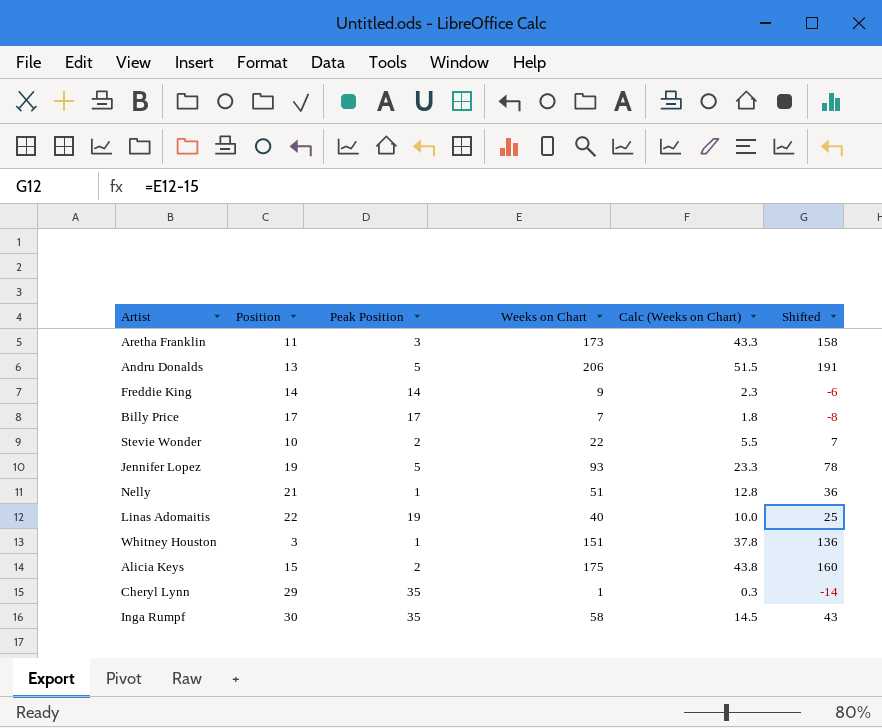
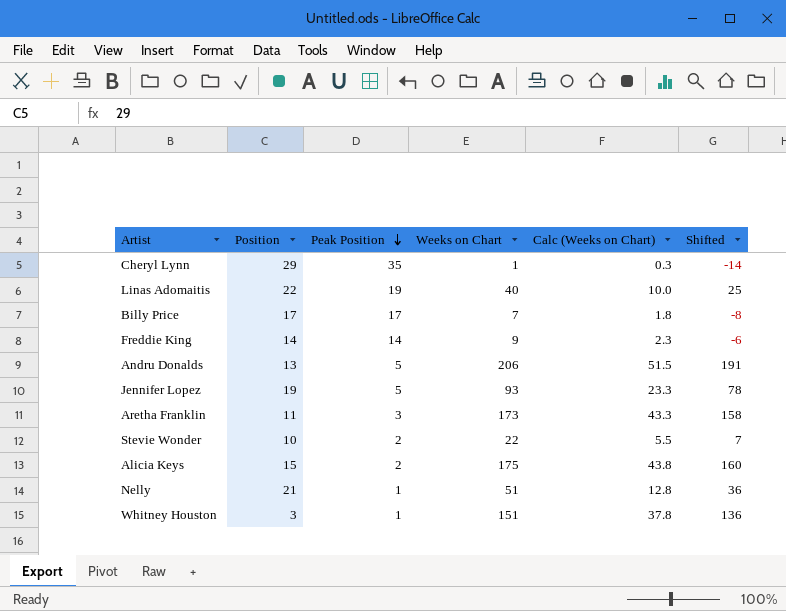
row order: none -> Peak Position descending
row Inga Rumpf: 30 | 35 | 58 | 14.5 | 43 -> none

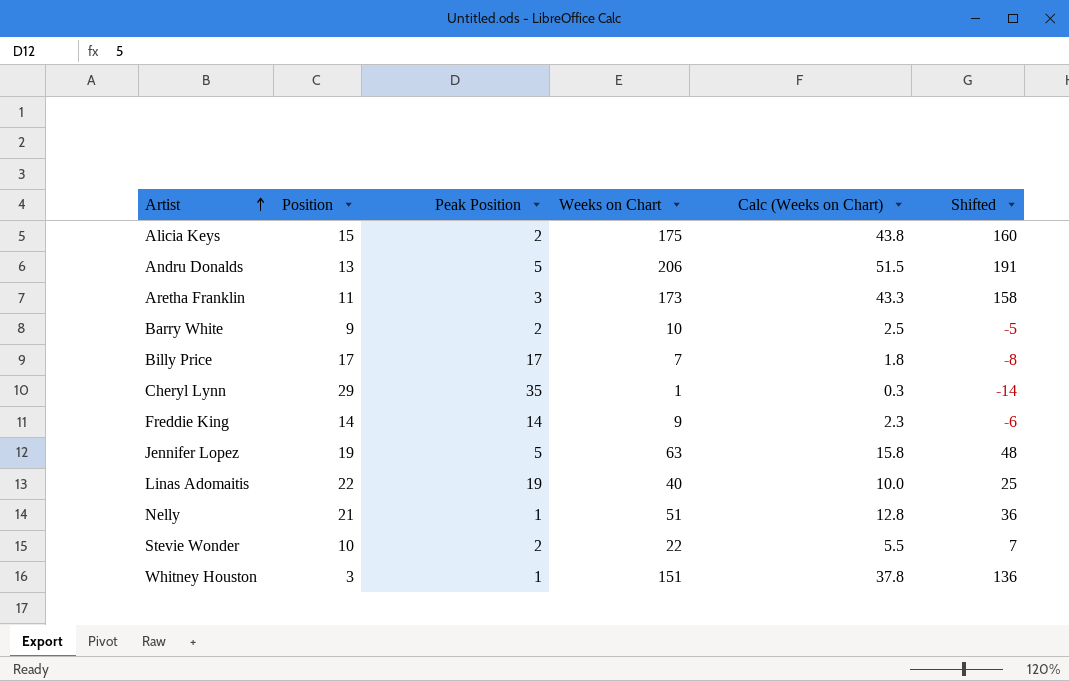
row order: Peak Position descending -> Artist ascending
row Barry White: none -> 9 | 2 | 10 | 2.5 | -5
Jennifer Lopez | Weeks on Chart: 93 -> 63
Jennifer Lopez | Calc (Weeks on Chart): 23.3 -> 15.8
Jennifer Lopez | Shifted: 78 -> 48

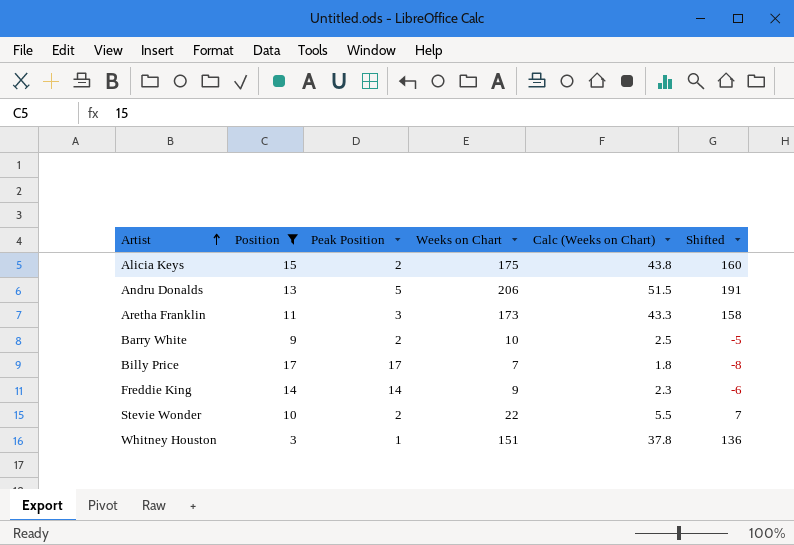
filter: none -> Position <= 17

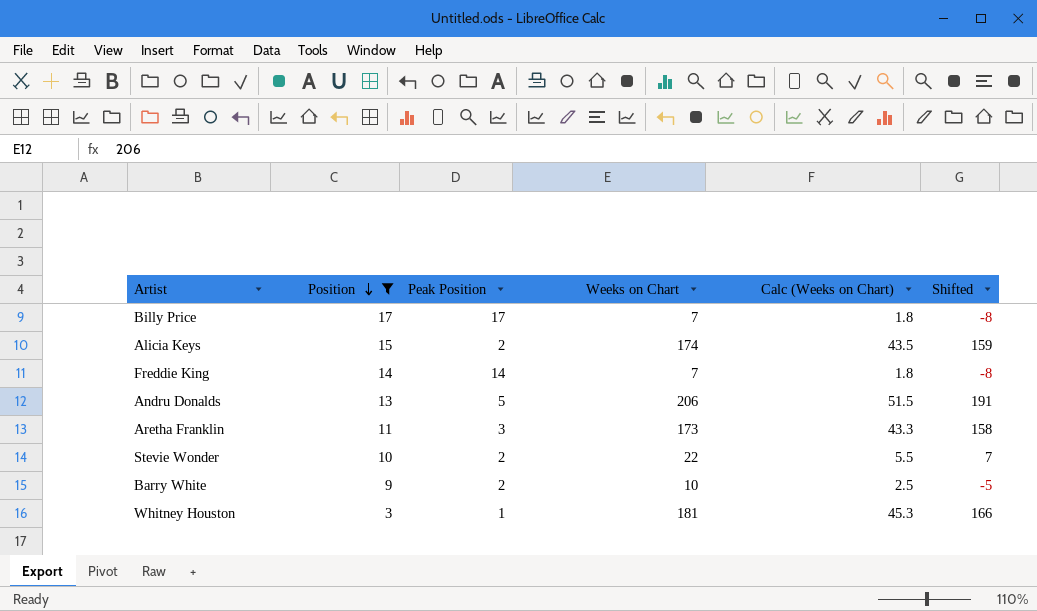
row order: Artist ascending -> Position descending
Alicia Keys | Weeks on Chart: 175 -> 174
Alicia Keys | Calc (Weeks on Chart): 43.8 -> 43.5
Alicia Keys | Shifted: 160 -> 159
Freddie King | Weeks on Chart: 9 -> 7
Freddie King | Calc (Weeks on Chart): 2.3 -> 1.8
Freddie King | Shifted: -6 -> -8
Whitney Houston | Weeks on Chart: 151 -> 181
Whitney Houston | Calc (Weeks on Chart): 37.8 -> 45.3
Whitney Houston | Shifted: 136 -> 166

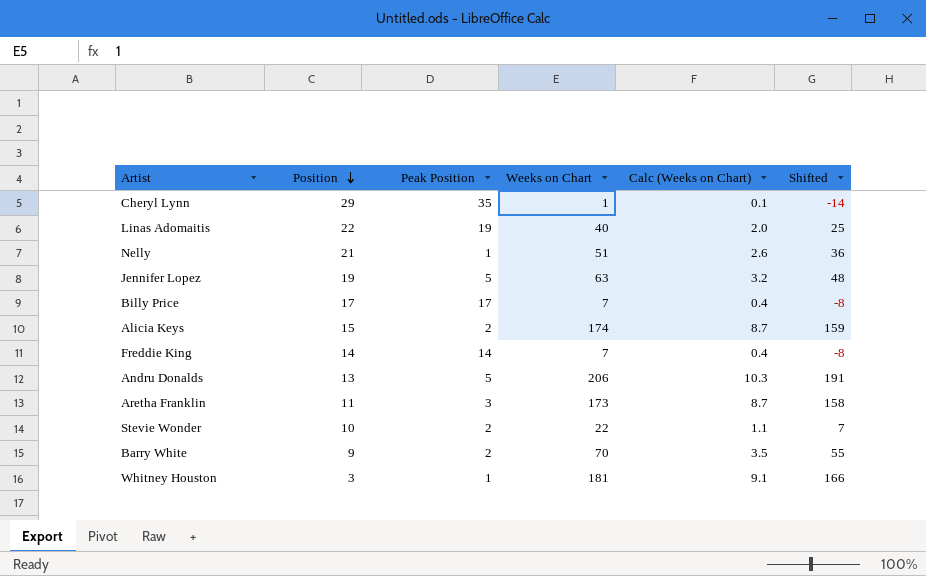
filter: Position <= 17 -> none
column Calc (Weeks on Chart) | formula: [Weeks on Chart] * 0.25 -> [Weeks on Chart] * 0.05
Barry White | Weeks on Chart: 10 -> 70
Barry White | Shifted: -5 -> 55

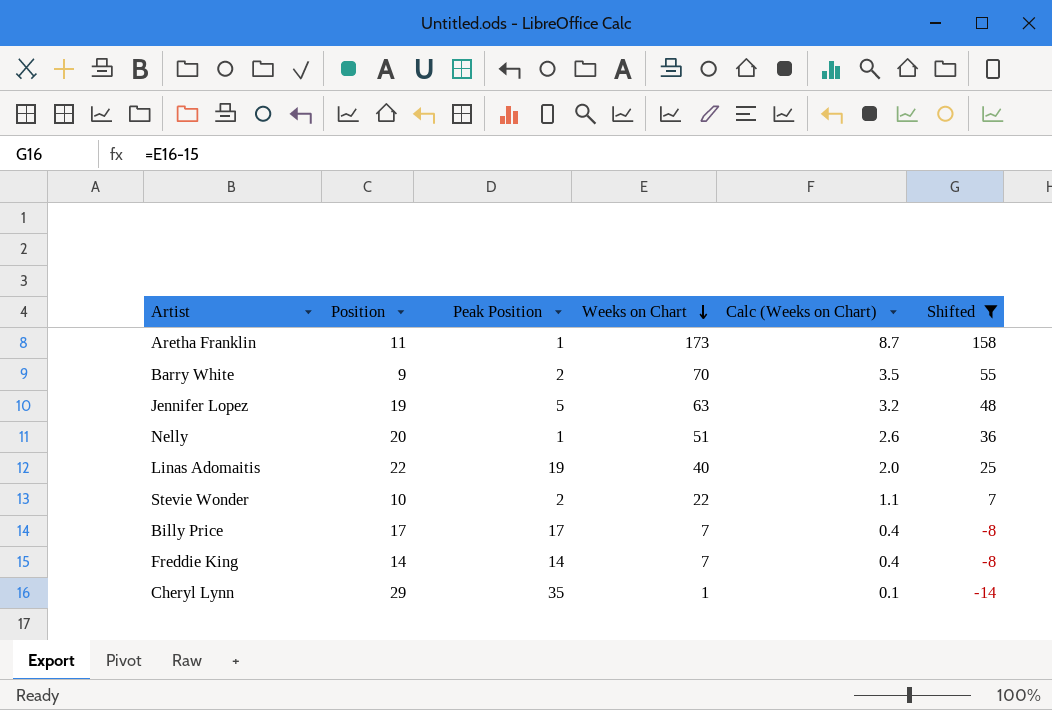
filter: none -> Shifted <= 158
row order: Position descending -> Weeks on Chart descending
Aretha Franklin | Peak Position: 3 -> 1
Nelly | Position: 21 -> 20

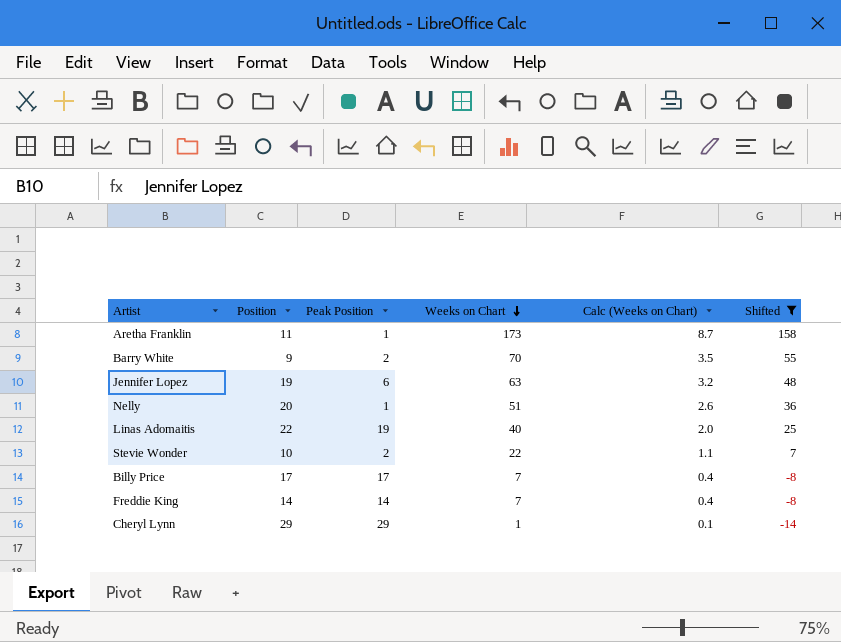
Jennifer Lopez | Peak Position: 5 -> 6
Cheryl Lynn | Peak Position: 35 -> 29

